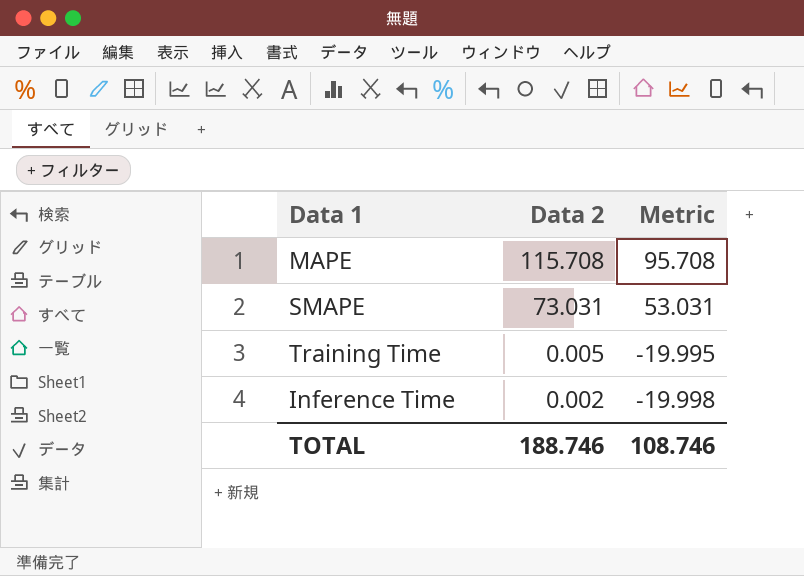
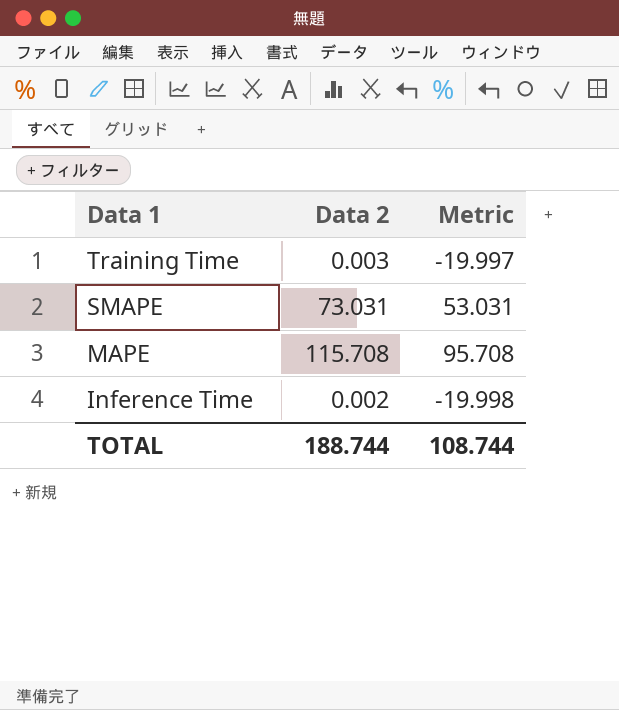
row order: Data 2 descending -> Data 1 descending
Training Time | Data 2: 0.005 -> 0.003
Training Time | Metric: -19.995 -> -19.997
TOTAL | Data 2: 188.746 -> 188.744
TOTAL | Metric: 108.746 -> 108.744

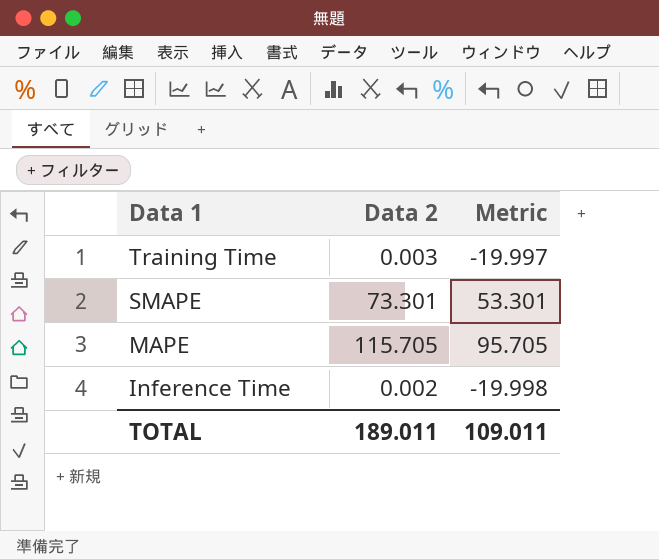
SMAPE | Data 2: 73.031 -> 73.301
SMAPE | Metric: 53.031 -> 53.301
MAPE | Data 2: 115.708 -> 115.705
MAPE | Metric: 95.708 -> 95.705
TOTAL | Data 2: 188.744 -> 189.011
TOTAL | Metric: 108.744 -> 109.011

